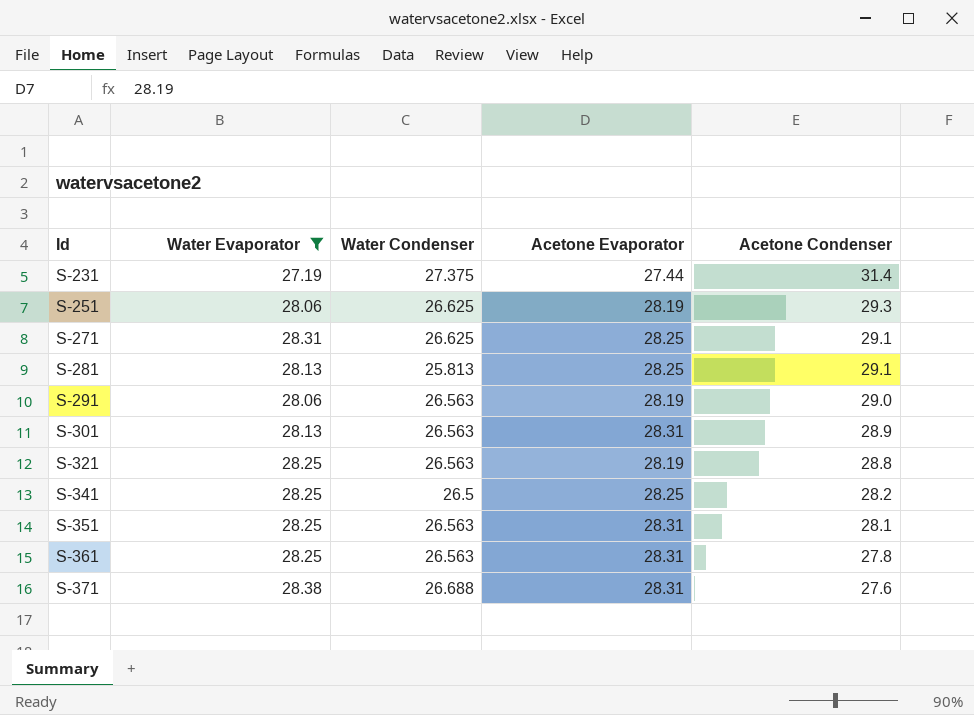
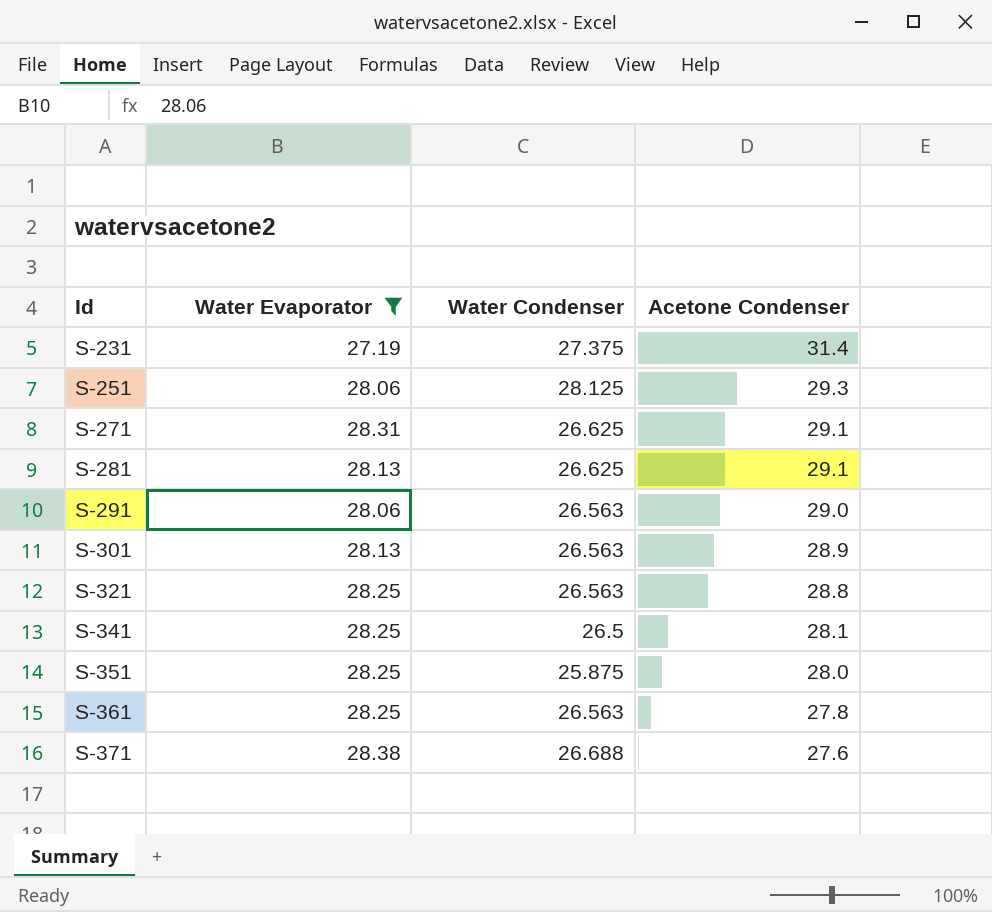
column Acetone Evaporator | position: 4 -> none
S-251 | Water Condenser: 26.625 -> 28.125
S-281 | Water Condenser: 25.813 -> 26.625
S-341 | Acetone Condenser: 28.2 -> 28.1
S-351 | Water Condenser: 26.563 -> 25.875
S-351 | Acetone Condenser: 28.1 -> 28.0

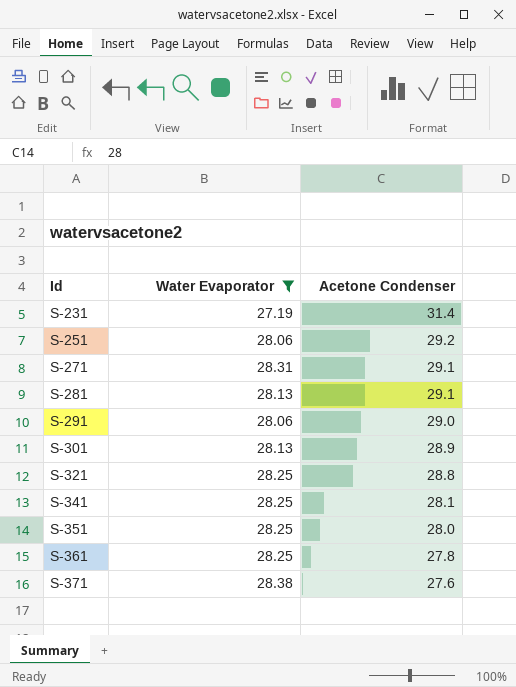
column Water Condenser | position: 3 -> none
S-251 | Acetone Condenser: 29.3 -> 29.2

